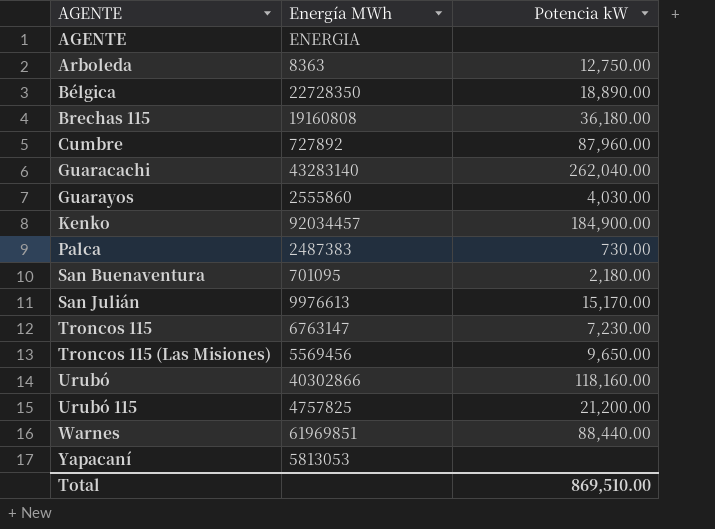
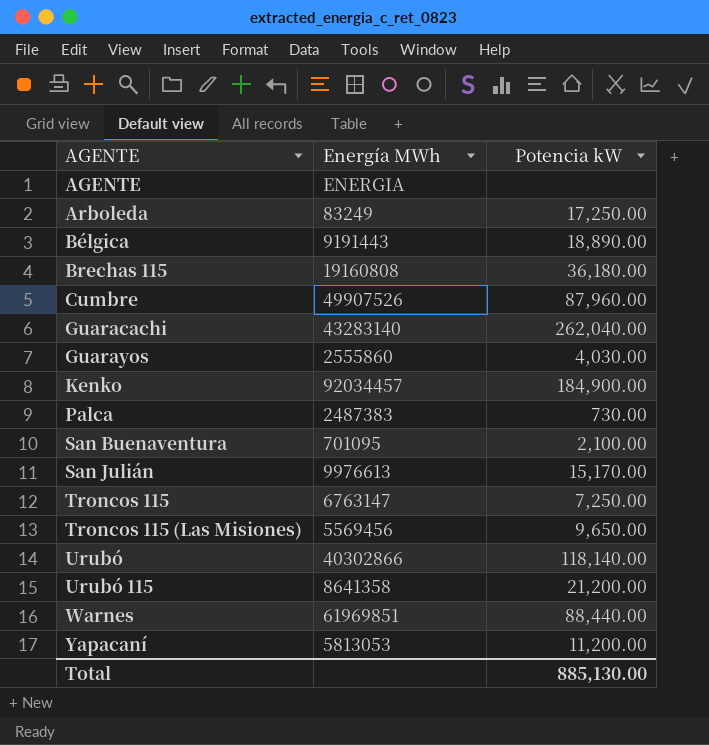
Arboleda | Energía MWh: 8363 -> 83249
Arboleda | Potencia kW: 12,750.00 -> 17,250.00
Bélgica | Energía MWh: 22728350 -> 9191443
Cumbre | Energía MWh: 727892 -> 49907526
San Buenaventura | Potencia kW: 2,180.00 -> 2,100.00
Troncos 115 | Potencia kW: 7,230.00 -> 7,250.00
Urubó | Potencia kW: 118,160.00 -> 118,140.00
Urubó 115 | Energía MWh: 4757825 -> 8641358
Yapacaní | Potencia kW: none -> 11,200.00
Total | Potencia kW: 869,510.00 -> 885,130.00

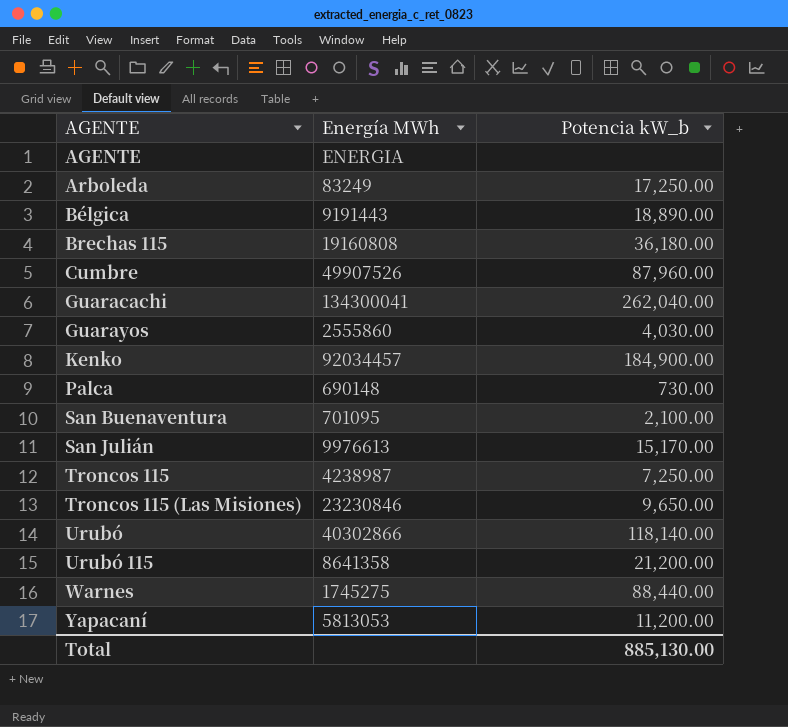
column name: Potencia kW -> Potencia kW_b
Guaracachi | Energía MWh: 43283140 -> 134300041
Palca | Energía MWh: 2487383 -> 690148
Troncos 115 | Energía MWh: 6763147 -> 4238987
Troncos 115 (Las Misiones) | Energía MWh: 5569456 -> 23230846
Warnes | Energía MWh: 61969851 -> 1745275

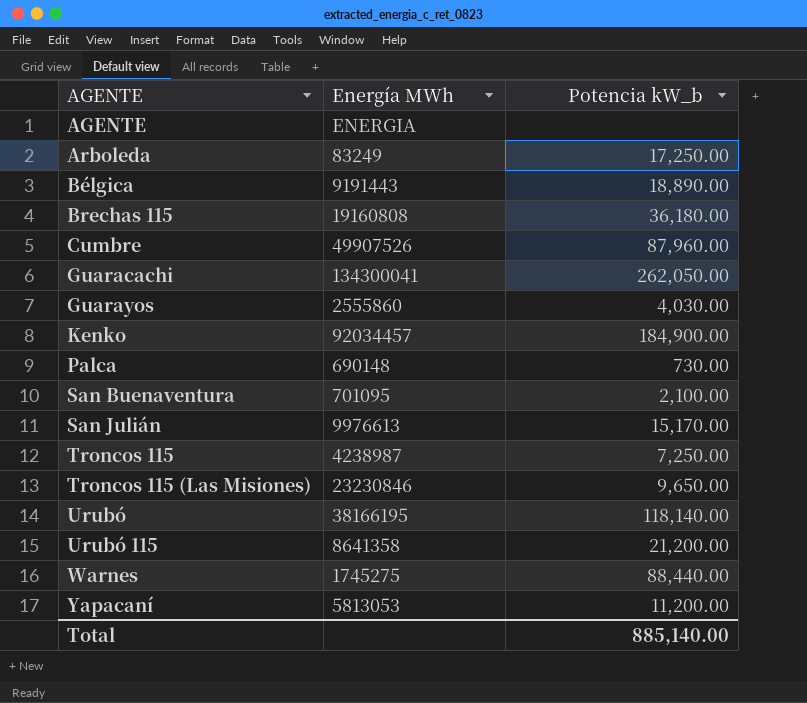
Guaracachi | Potencia kW_b: 262,040.00 -> 262,050.00
Urubó | Energía MWh: 40302866 -> 38166195
Total | Potencia kW_b: 885,130.00 -> 885,140.00

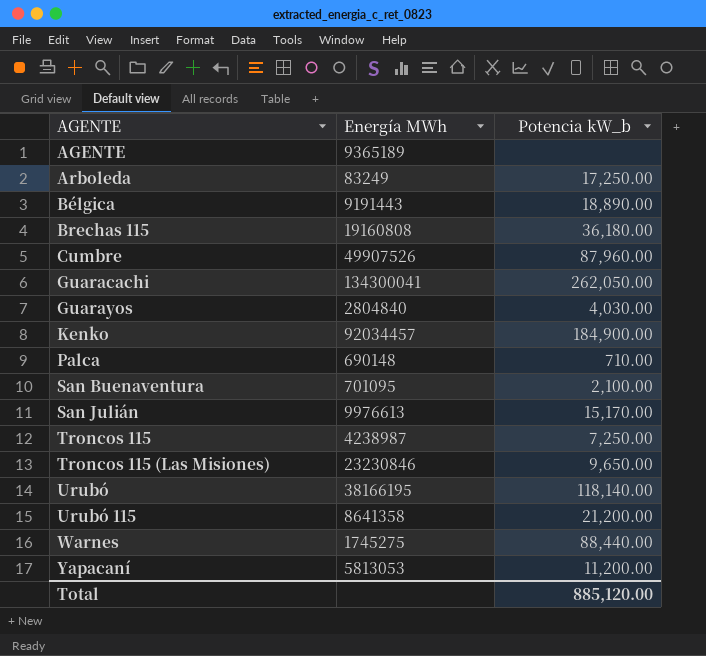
AGENTE | Energía MWh: ENERGIA -> 9365189
Guarayos | Energía MWh: 2555860 -> 2804840
Palca | Potencia kW_b: 730.00 -> 710.00
Total | Potencia kW_b: 885,140.00 -> 885,120.00

